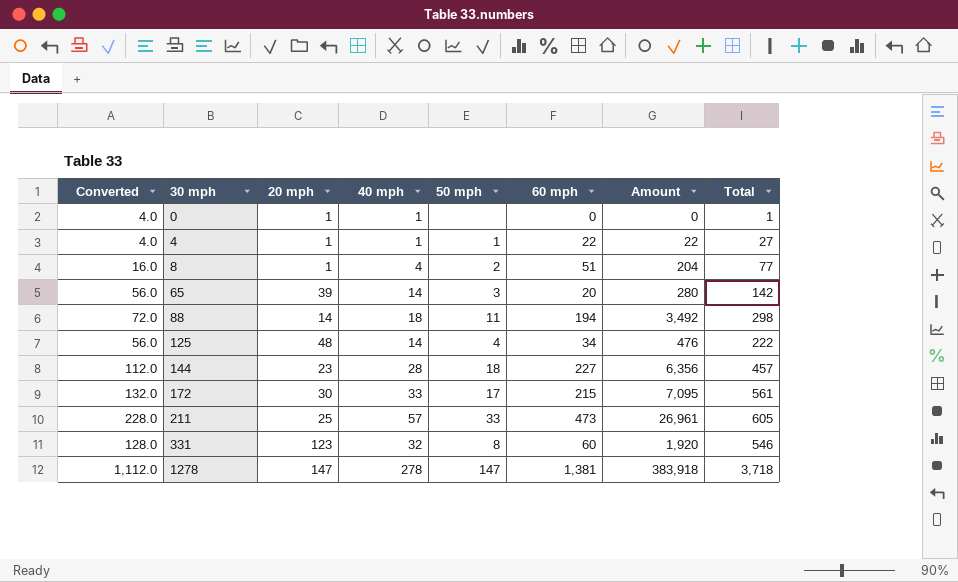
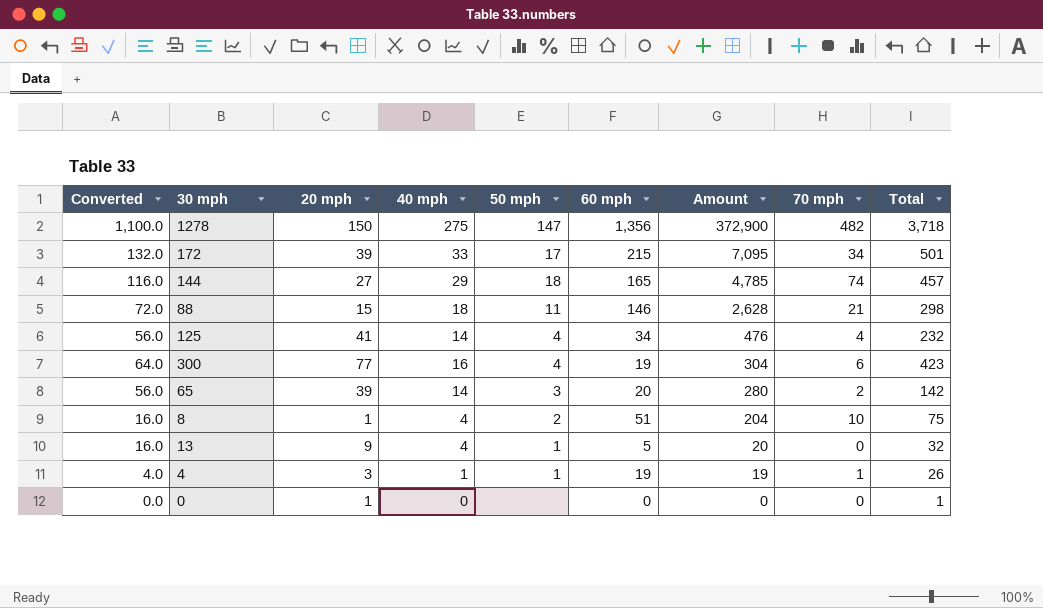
row order: 30 mph ascending -> Amount descending
column 70 mph | position: none -> 8
row 211: 228.0 | 25 | 57 | 33 | 473 | 26,961 | 605 -> none
row 331: 128.0 | 123 | 32 | 8 | 60 | 1,920 | 546 -> none
1278 | Converted: 1,112.0 -> 1,100.0
1278 | 20 mph: 147 -> 150
1278 | 40 mph: 278 -> 275
1278 | 60 mph: 1,381 -> 1,356
1278 | Amount: 383,918 -> 372,900
172 | 20 mph: 30 -> 39
172 | Total: 561 -> 501
144 | Converted: 112.0 -> 116.0
144 | 20 mph: 23 -> 27
144 | 40 mph: 28 -> 29
144 | 60 mph: 227 -> 165
144 | Amount: 6,356 -> 4,785
88 | 20 mph: 14 -> 15
88 | 60 mph: 194 -> 146
88 | Amount: 3,492 -> 2,628
125 | 20 mph: 48 -> 41
125 | Total: 222 -> 232
row 300: none -> 64.0 | 77 | 16 | 4 | 19 | 304 | 6 | 423
8 | Total: 77 -> 75
row 13: none -> 16.0 | 9 | 4 | 1 | 5 | 20 | 0 | 32
4 | 20 mph: 1 -> 3
4 | 60 mph: 22 -> 19
4 | Amount: 22 -> 19
4 | Total: 27 -> 26
0 | Converted: 4.0 -> 0.0
0 | 40 mph: 1 -> 0

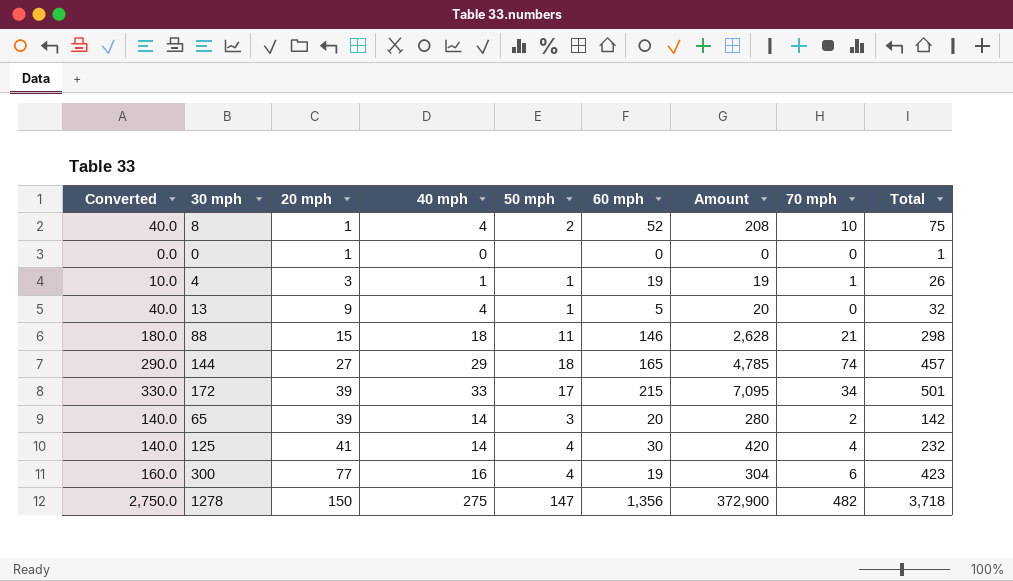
row order: Amount descending -> 20 mph ascending
column Converted | formula: [40 mph] * 4 -> [40 mph] * 10
8 | 60 mph: 51 -> 52
8 | Amount: 204 -> 208
125 | 60 mph: 34 -> 30
125 | Amount: 476 -> 420

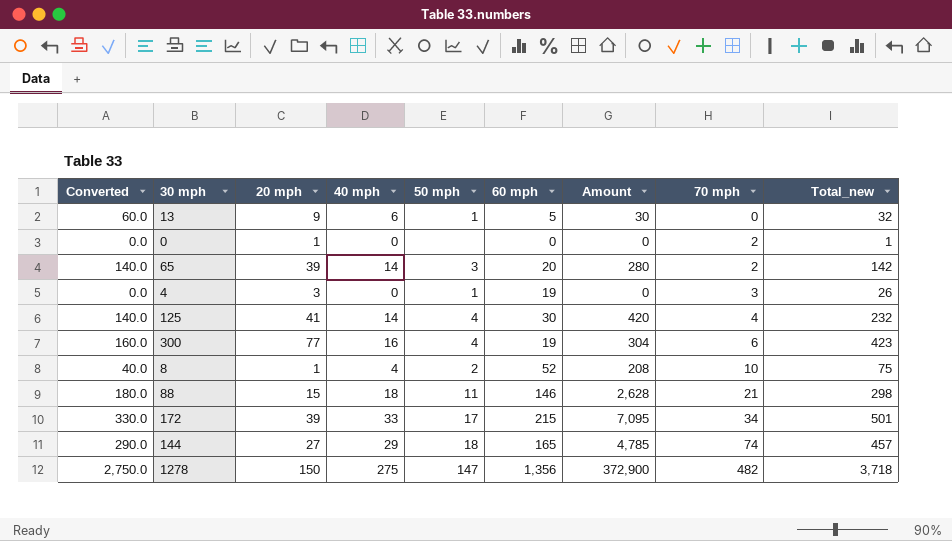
row order: 20 mph ascending -> 70 mph ascending
column name: Total -> Total_new
13 | Converted: 40.0 -> 60.0
13 | 40 mph: 4 -> 6
13 | Amount: 20 -> 30
0 | 70 mph: 0 -> 2
4 | Converted: 10.0 -> 0.0
4 | 40 mph: 1 -> 0
4 | Amount: 19 -> 0
4 | 70 mph: 1 -> 3

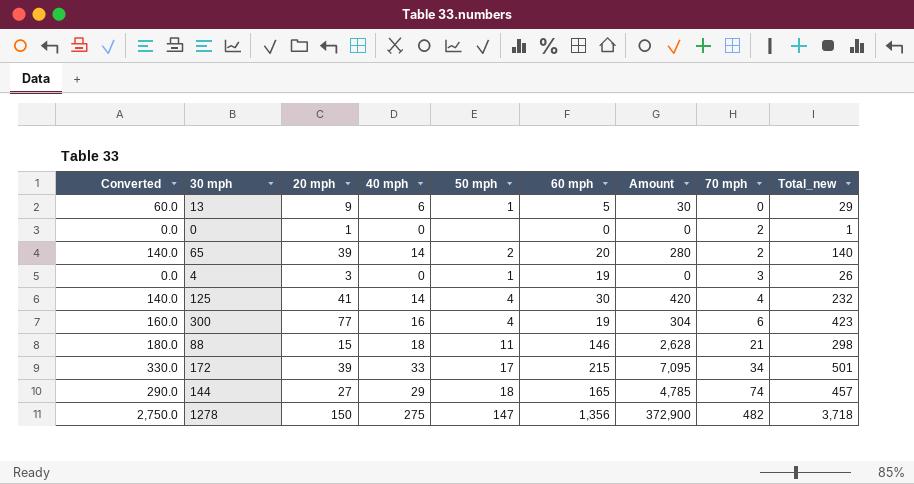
row 8: 40.0 | 1 | 4 | 2 | 52 | 208 | 10 | 75 -> none
13 | Total_new: 32 -> 29
65 | 50 mph: 3 -> 2
65 | Total_new: 142 -> 140

